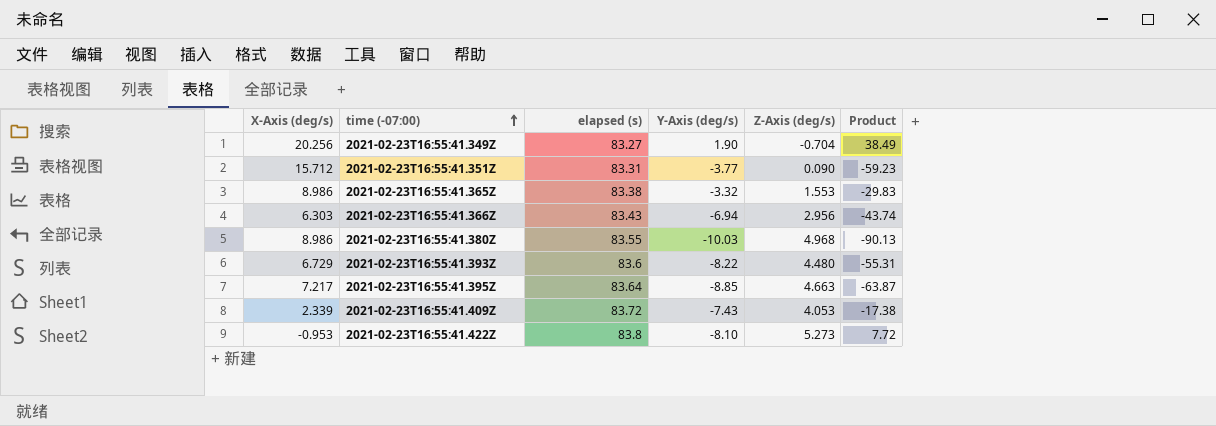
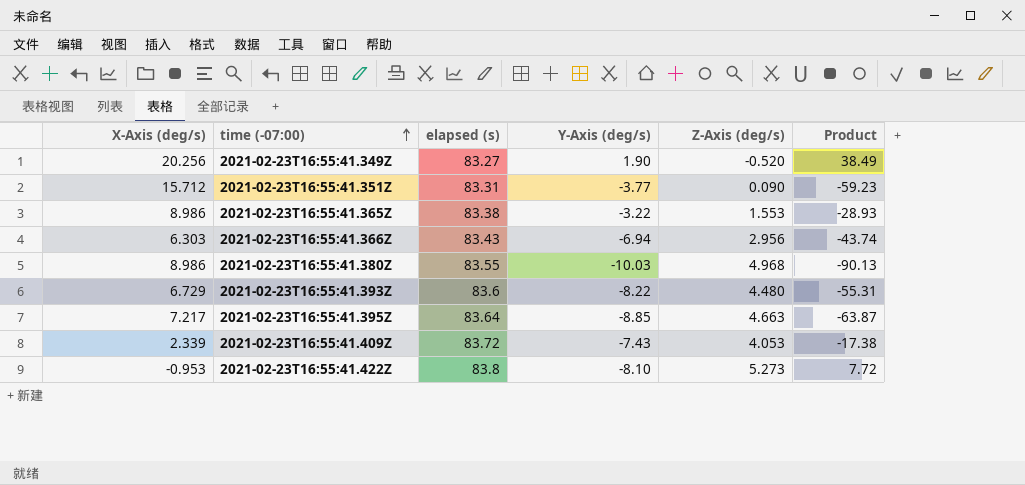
2021-02-23T16:55:41.349Z | Z-Axis (deg/s): -0.704 -> -0.520
2021-02-23T16:55:41.365Z | Y-Axis (deg/s): -3.32 -> -3.22
2021-02-23T16:55:41.365Z | Product: -29.83 -> -28.93

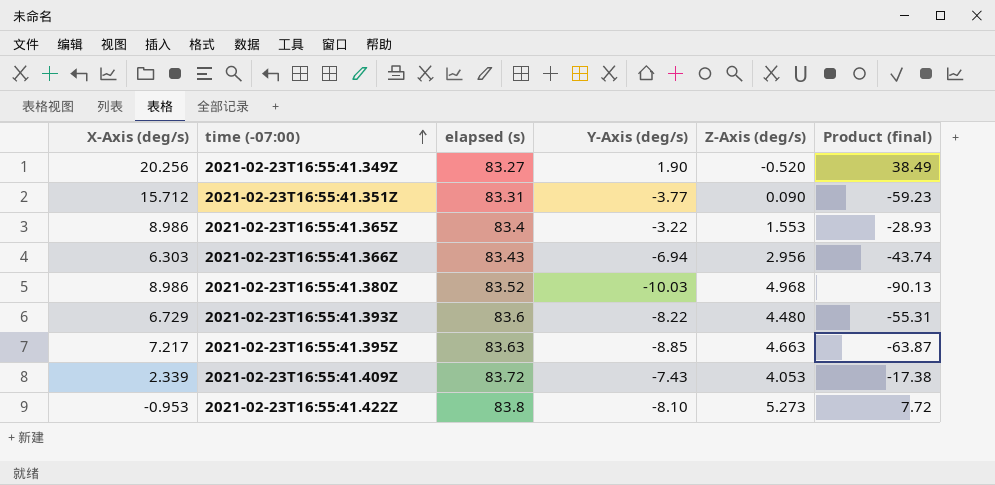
column name: Product -> Product (final)
2021-02-23T16:55:41.365Z | elapsed (s): 83.38 -> 83.4
2021-02-23T16:55:41.380Z | elapsed (s): 83.55 -> 83.52
2021-02-23T16:55:41.395Z | elapsed (s): 83.64 -> 83.63

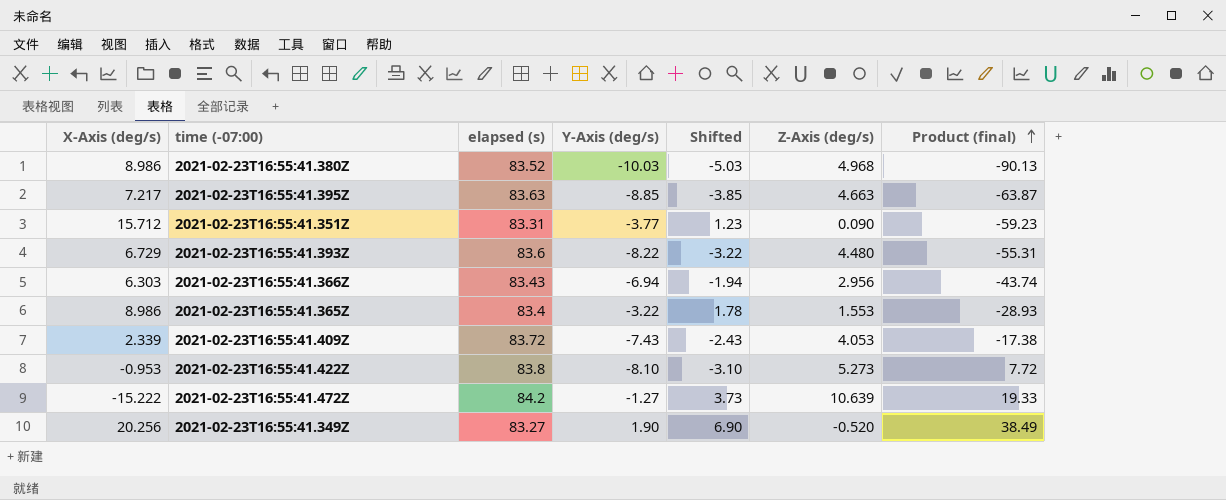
row order: time (-07:00) ascending -> Product (final) ascending
column Shifted | formula: none -> [Y-Axis (deg/s)] + 5
row 2021-02-23T16:55:41.472Z: none -> -15.222 | 84.2 | -1.27 | 3.73 | 10.639 | 19.33

